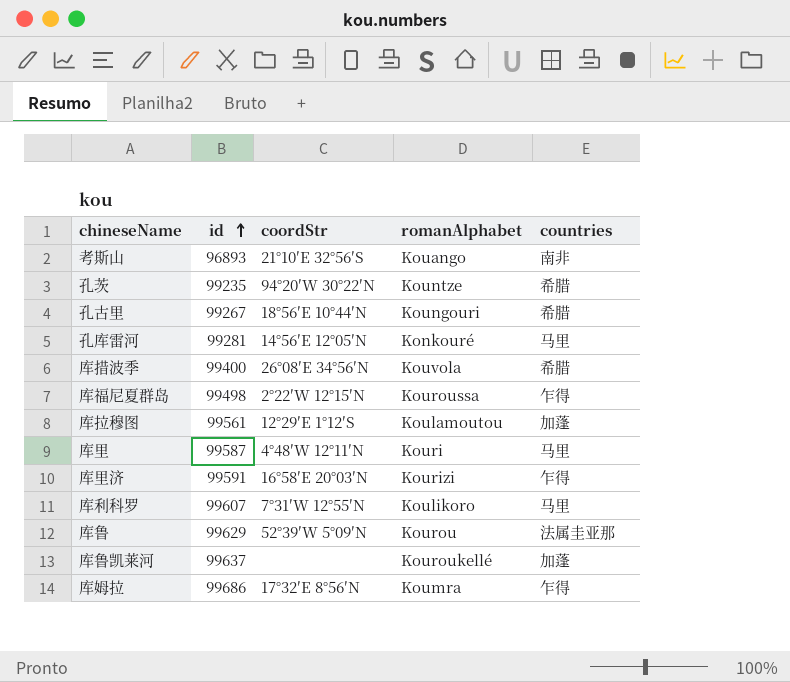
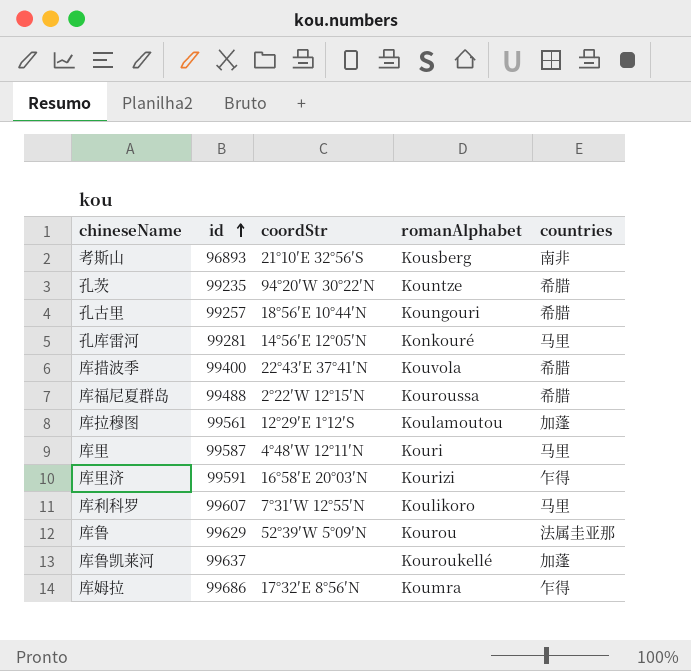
考斯山 | romanAlphabet: Kouango -> Kousberg
孔古里 | id: 99267 -> 99257
库措波季 | coordStr: 26°08′E 34°56′N -> 22°43′E 37°41′N
库福尼夏群岛 | id: 99498 -> 99488
库福尼夏群岛 | countries: 乍得 -> 希腊

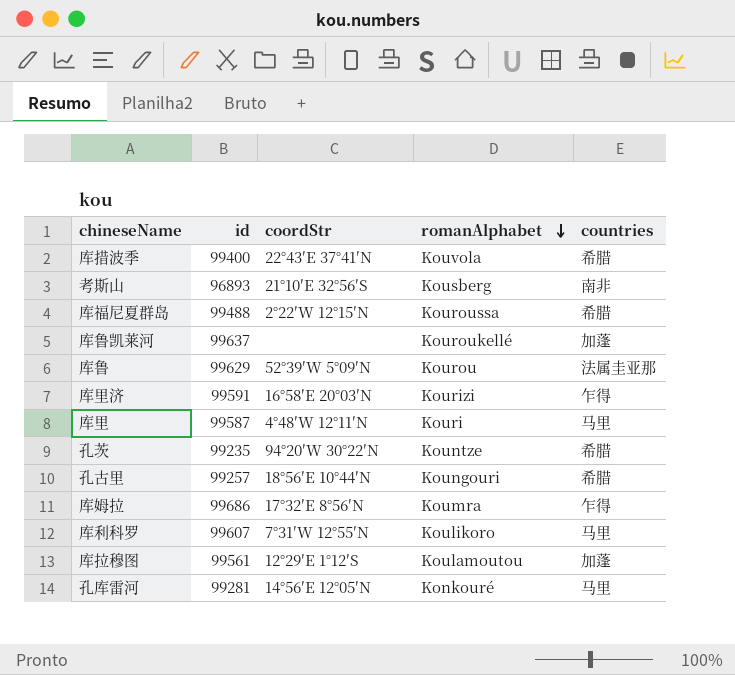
row order: id ascending -> romanAlphabet descending

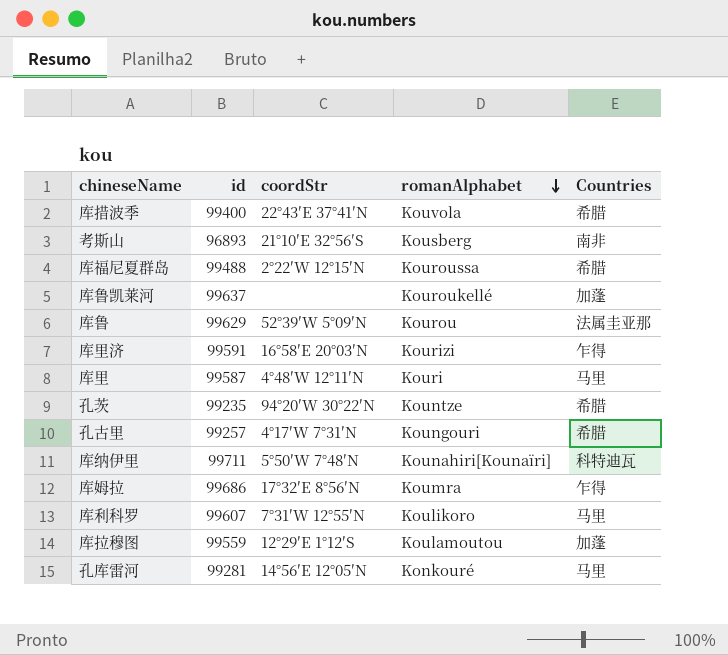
column name: countries -> Countries
孔古里 | coordStr: 18°56′E 10°44′N -> 4°17′W 7°31′N
row 库纳伊里: none -> 99711 | 5°50′W 7°48′N | Kounahiri[Kounaïri] | 科特迪瓦
库拉穆图 | id: 99561 -> 99559

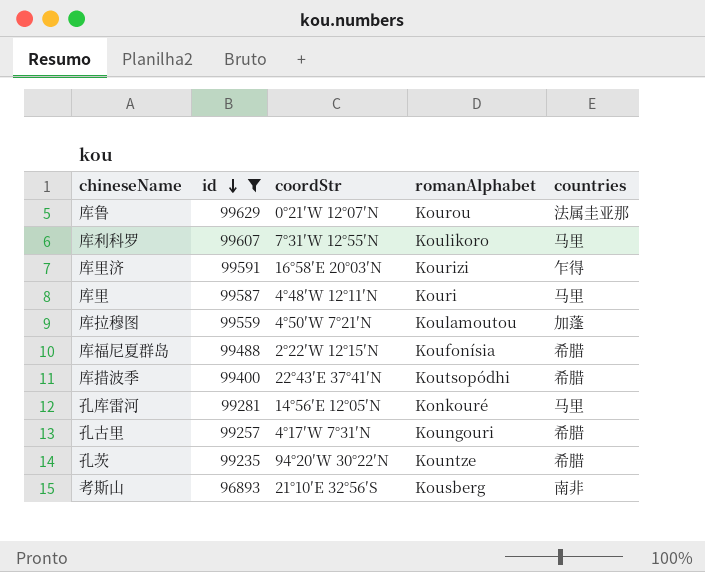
filter: none -> id <= 99629
row order: romanAlphabet descending -> id descending
column name: Countries -> countries
库鲁 | coordStr: 52°39′W 5°09′N -> 0°21′W 12°07′N
库拉穆图 | coordStr: 12°29′E 1°12′S -> 4°50′W 7°21′N
库福尼夏群岛 | romanAlphabet: Kouroussa -> Koufonísia
库措波季 | romanAlphabet: Kouvola -> Koutsopódhi

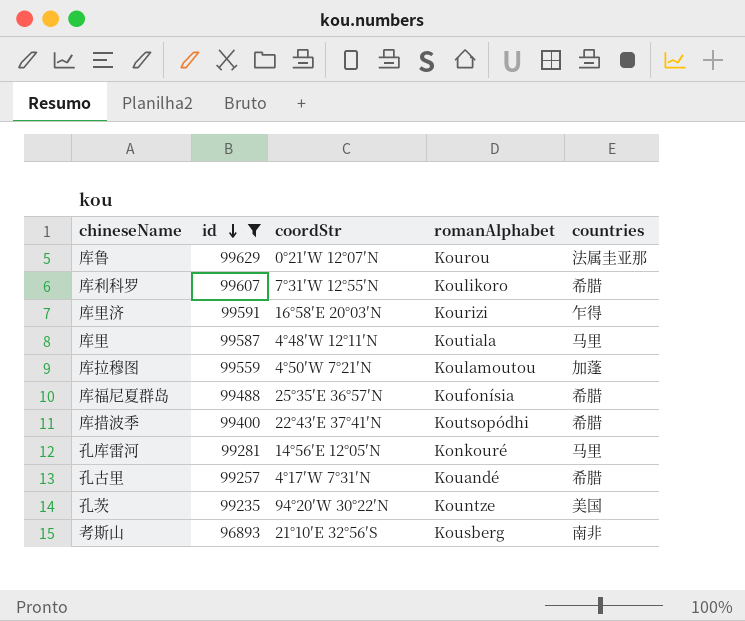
库利科罗 | countries: 马里 -> 希腊
库里 | romanAlphabet: Kouri -> Koutiala
库福尼夏群岛 | coordStr: 2°22′W 12°15′N -> 25°35′E 36°57′N
孔古里 | romanAlphabet: Koungouri -> Kouandé
孔茨 | countries: 希腊 -> 美国

